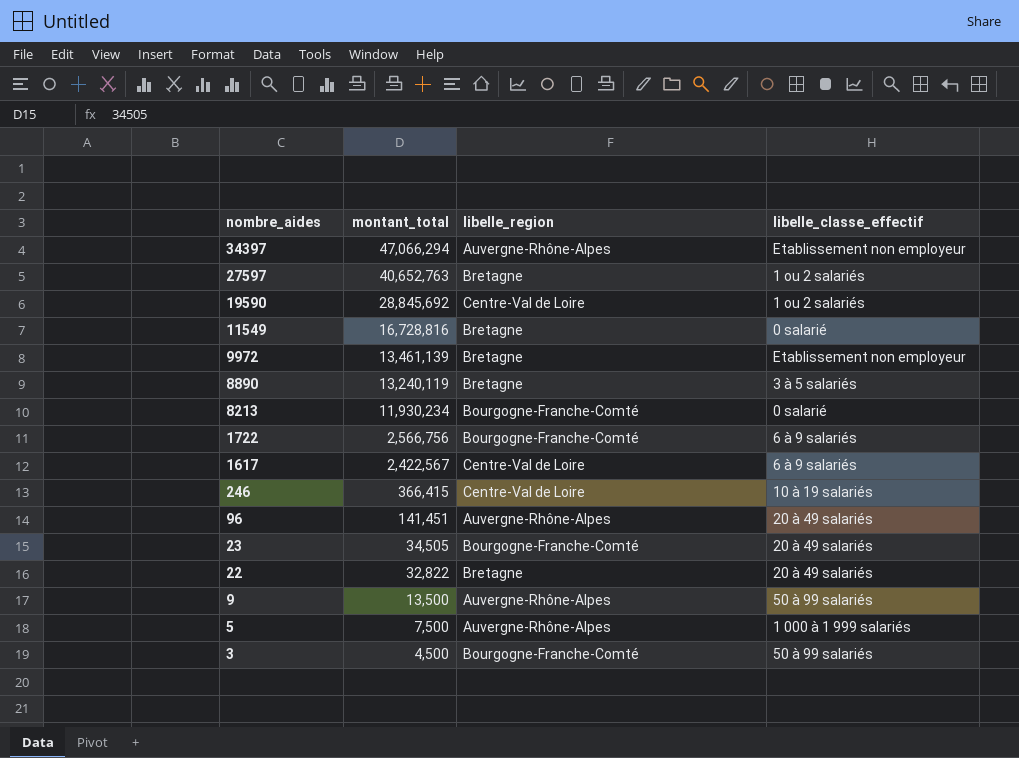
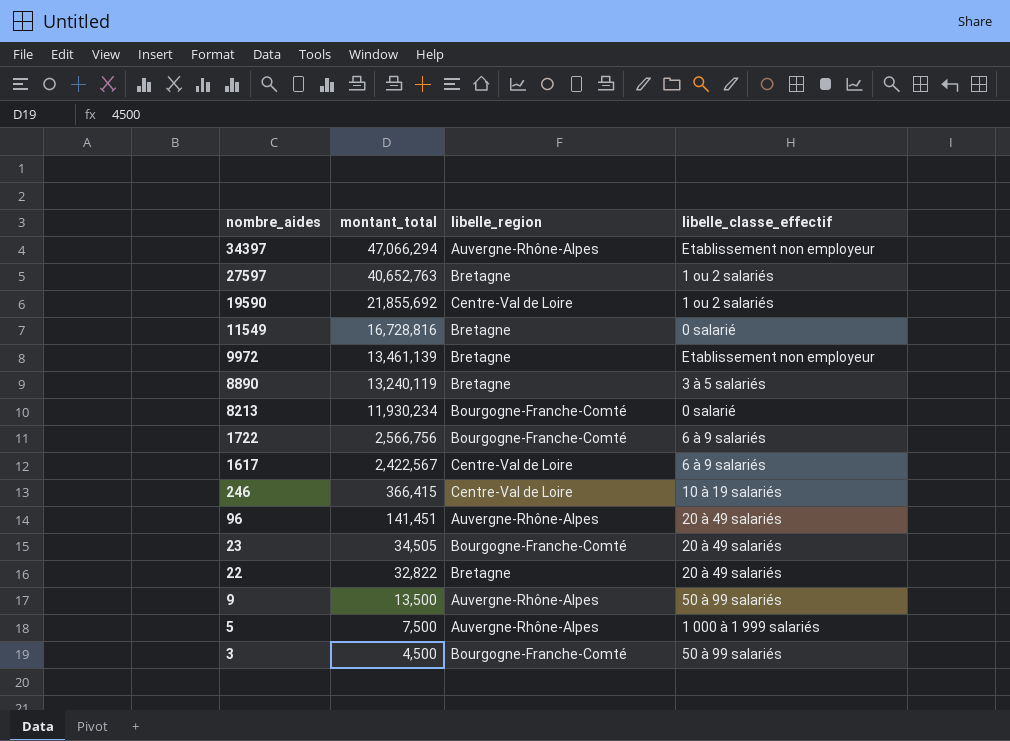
19590 | montant_total: 28,845,692 -> 21,855,692

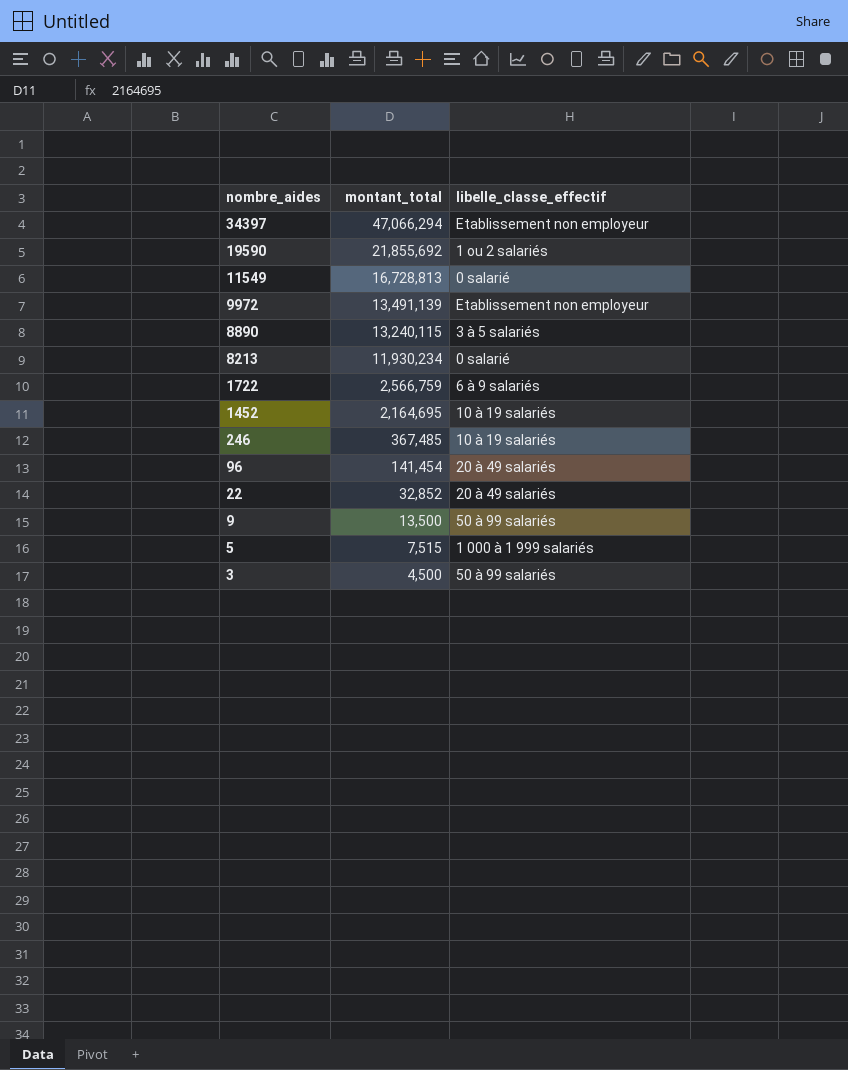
column libelle_region | position: 3 -> none
row 27597: 40,652,763 | Bretagne | 1 ou 2 salariés -> none
row 1617: 2,422,567 | Centre-Val de Loire | 6 à 9 salariés -> none
row 23: 34,505 | Bourgogne-Franche-Comté | 20 à 49 salariés -> none
11549 | montant_total: 16,728,816 -> 16,728,813
9972 | montant_total: 13,461,139 -> 13,491,139
8890 | montant_total: 13,240,119 -> 13,240,115
1722 | montant_total: 2,566,756 -> 2,566,759
row 1452: none -> 2,164,695 | 10 à 19 salariés
246 | montant_total: 366,415 -> 367,485
96 | montant_total: 141,451 -> 141,454
22 | montant_total: 32,822 -> 32,852
5 | montant_total: 7,500 -> 7,515

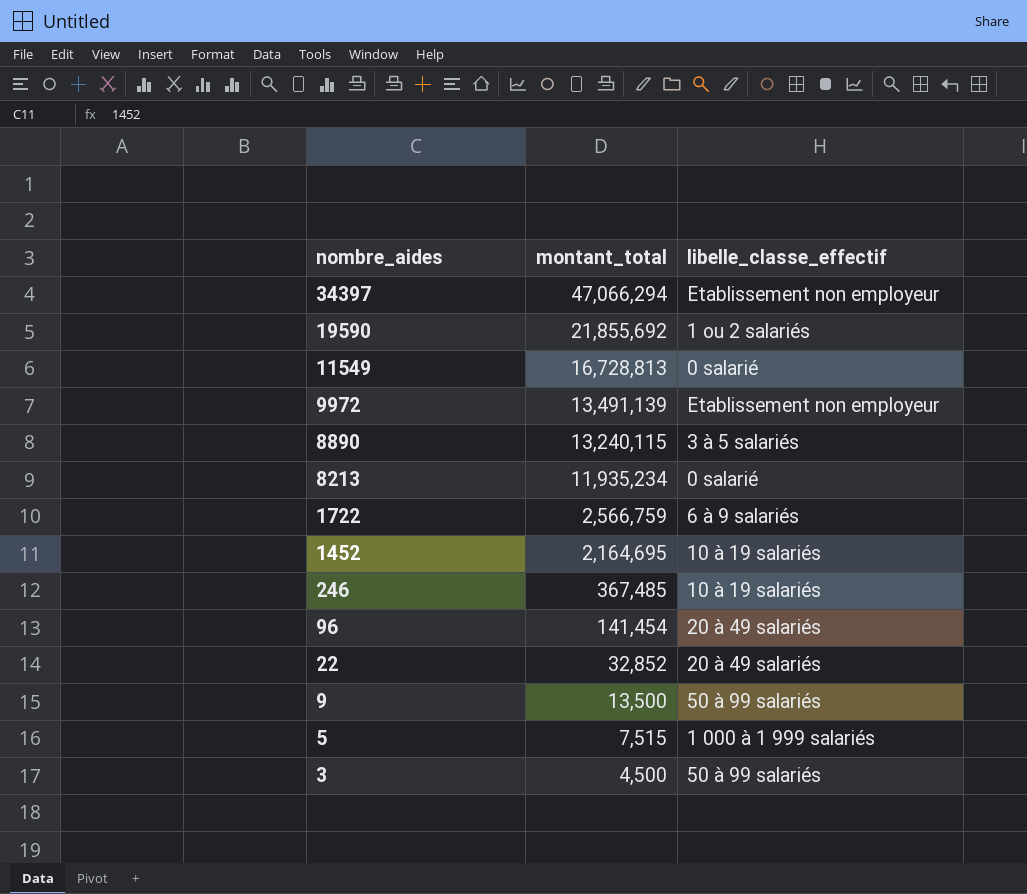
8213 | montant_total: 11,930,234 -> 11,935,234

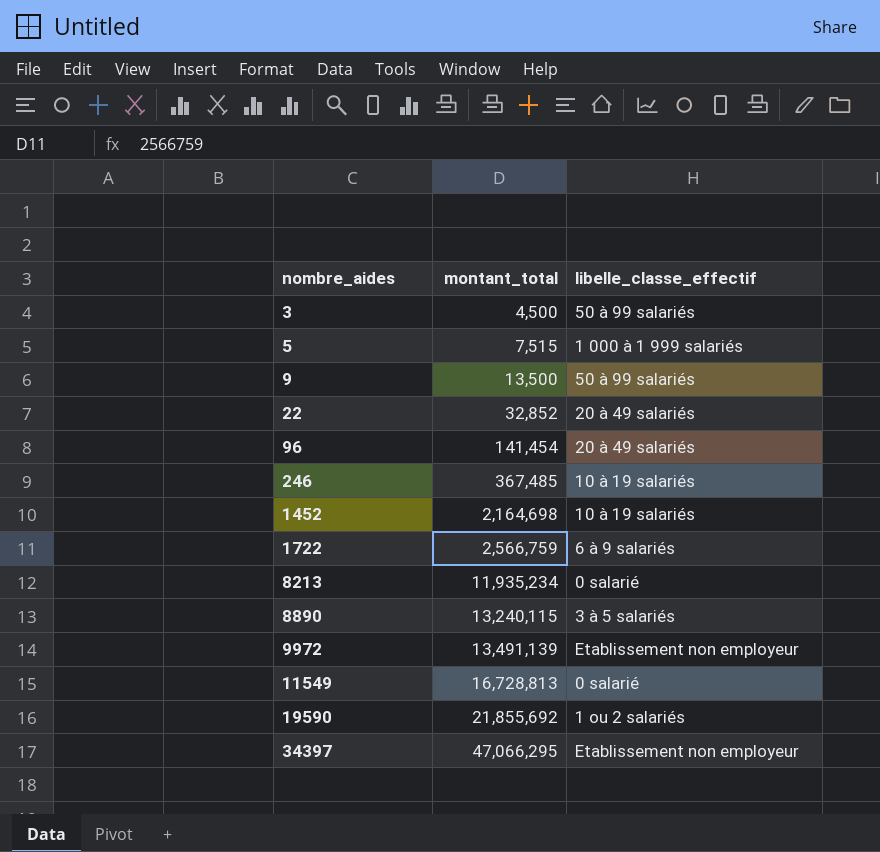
row order: nombre_aides descending -> nombre_aides ascending
1452 | montant_total: 2,164,695 -> 2,164,698
34397 | montant_total: 47,066,294 -> 47,066,295

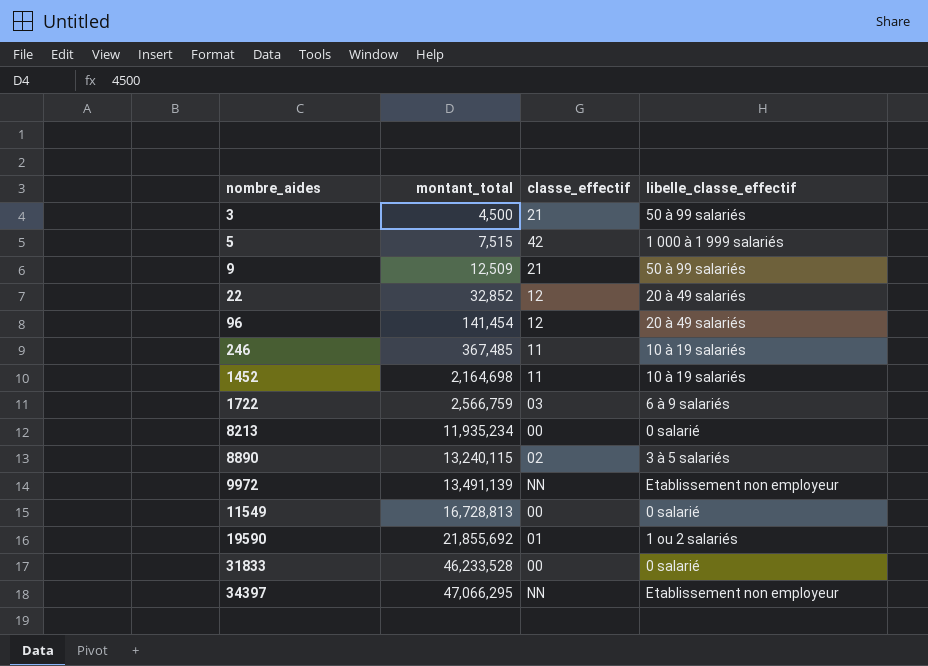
column classe_effectif | position: none -> 3
9 | montant_total: 13,500 -> 12,509
row 31833: none -> 46,233,528 | 00 | 0 salarié

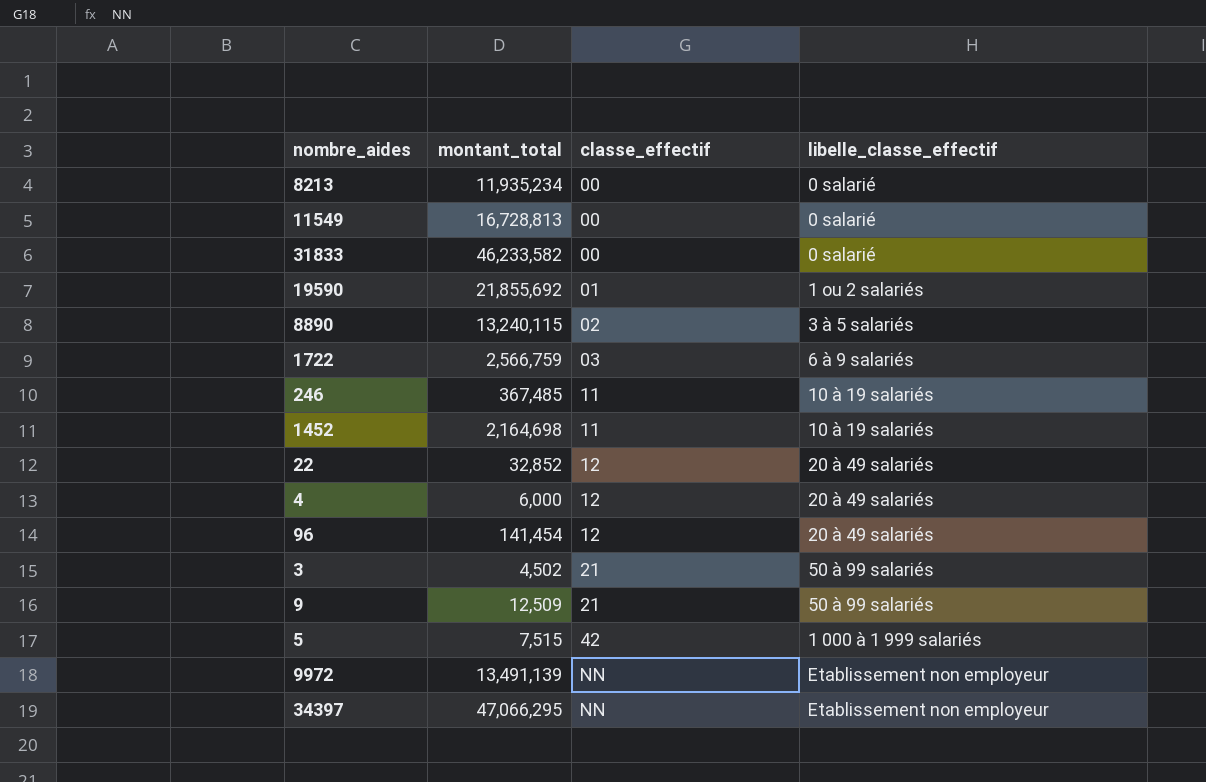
row order: nombre_aides ascending -> classe_effectif ascending
31833 | montant_total: 46,233,528 -> 46,233,582
row 4: none -> 6,000 | 12 | 20 à 49 salariés
3 | montant_total: 4,500 -> 4,502

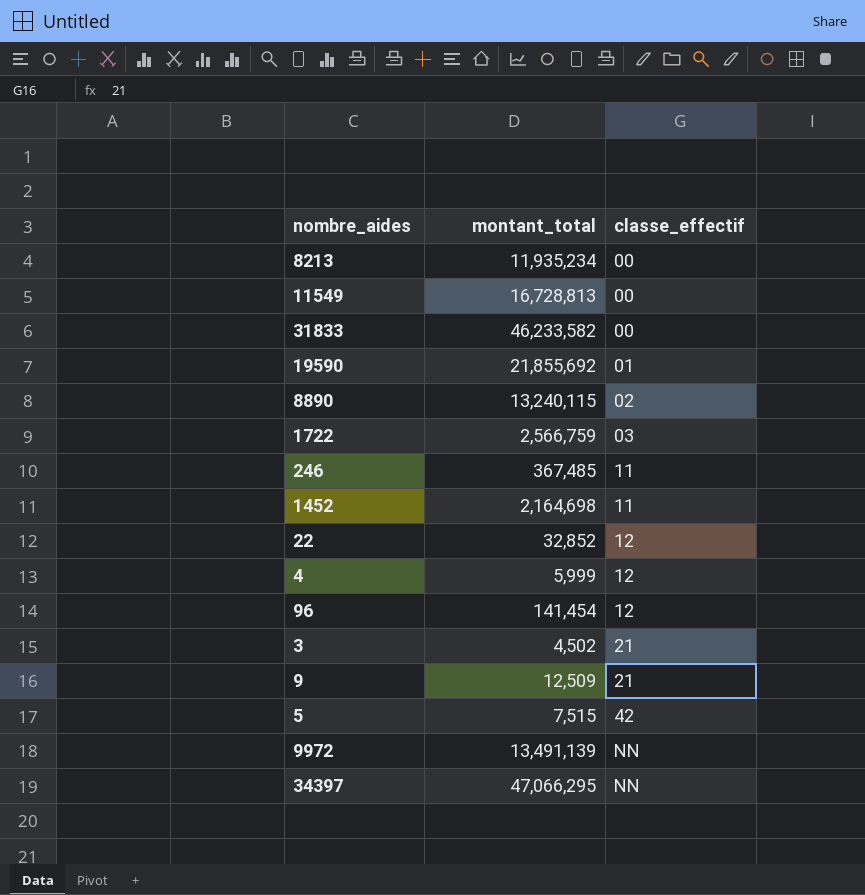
column libelle_classe_effectif | position: 4 -> none
4 | montant_total: 6,000 -> 5,999

